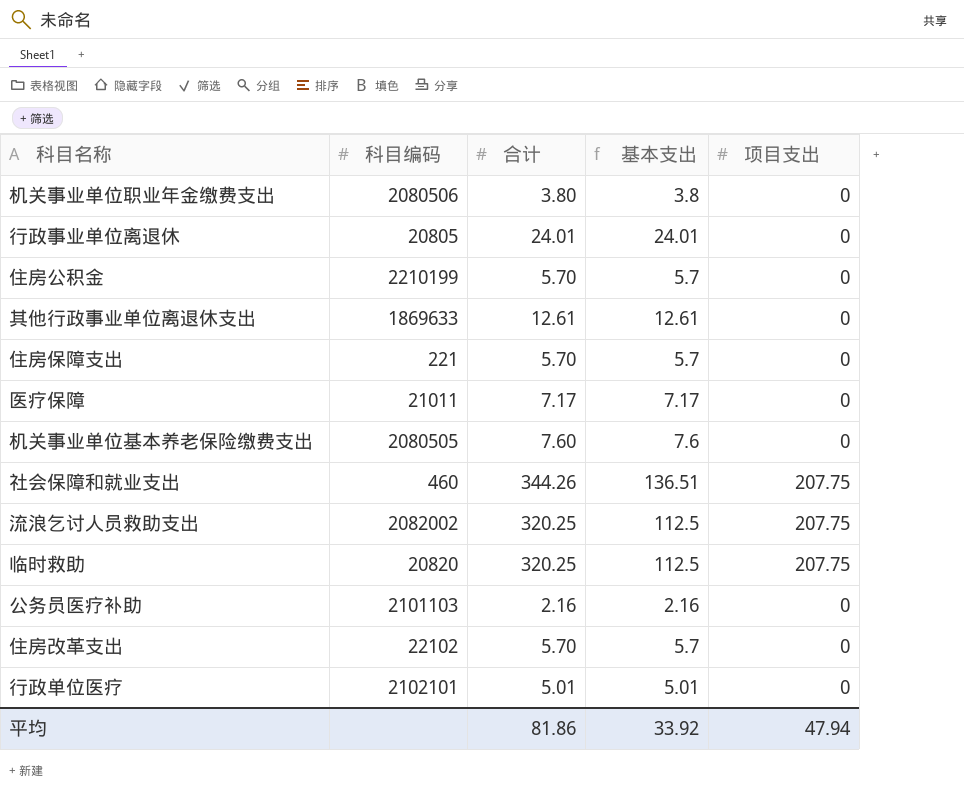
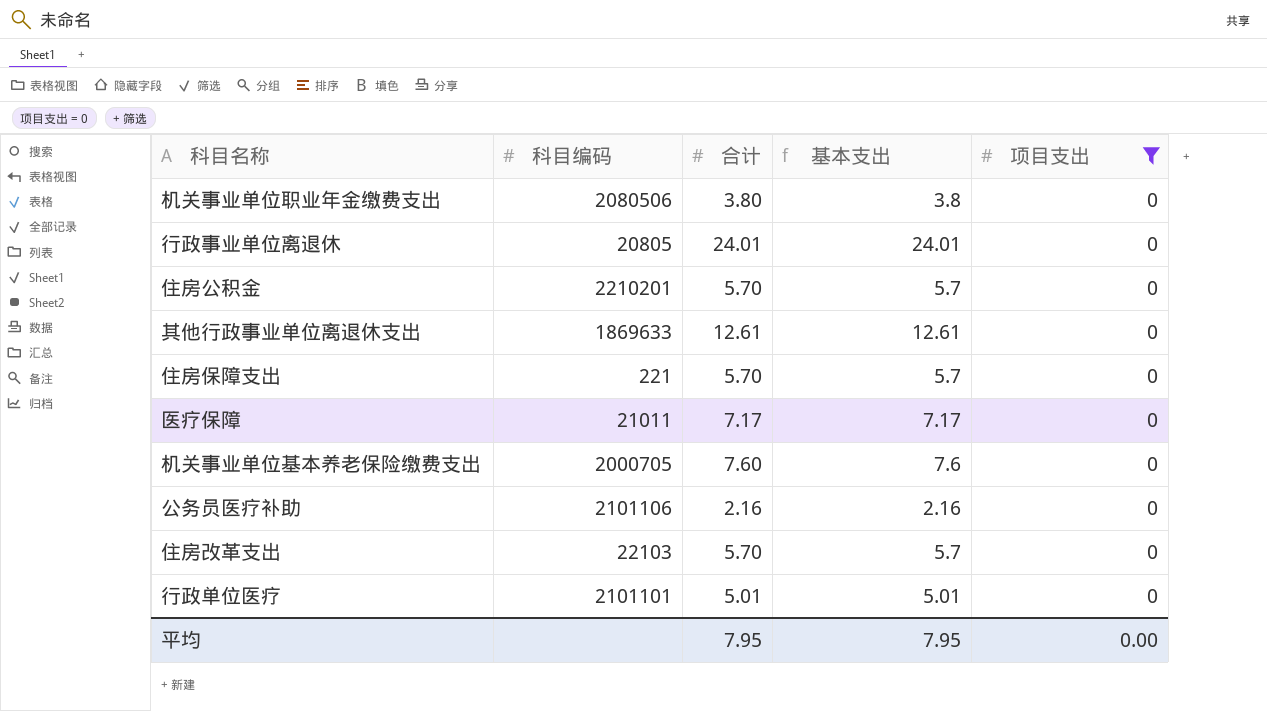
filter: none -> 项目支出 = 0
住房公积金 | 科目编码: 2210199 -> 2210201
机关事业单位基本养老保险缴费支出 | 科目编码: 2080505 -> 2000705
公务员医疗补助 | 科目编码: 2101103 -> 2101106
住房改革支出 | 科目编码: 22102 -> 22103
行政单位医疗 | 科目编码: 2102101 -> 2101101
平均 | 合计: 81.86 -> 7.95
平均 | 基本支出: 33.92 -> 7.95
平均 | 项目支出: 47.94 -> 0.00

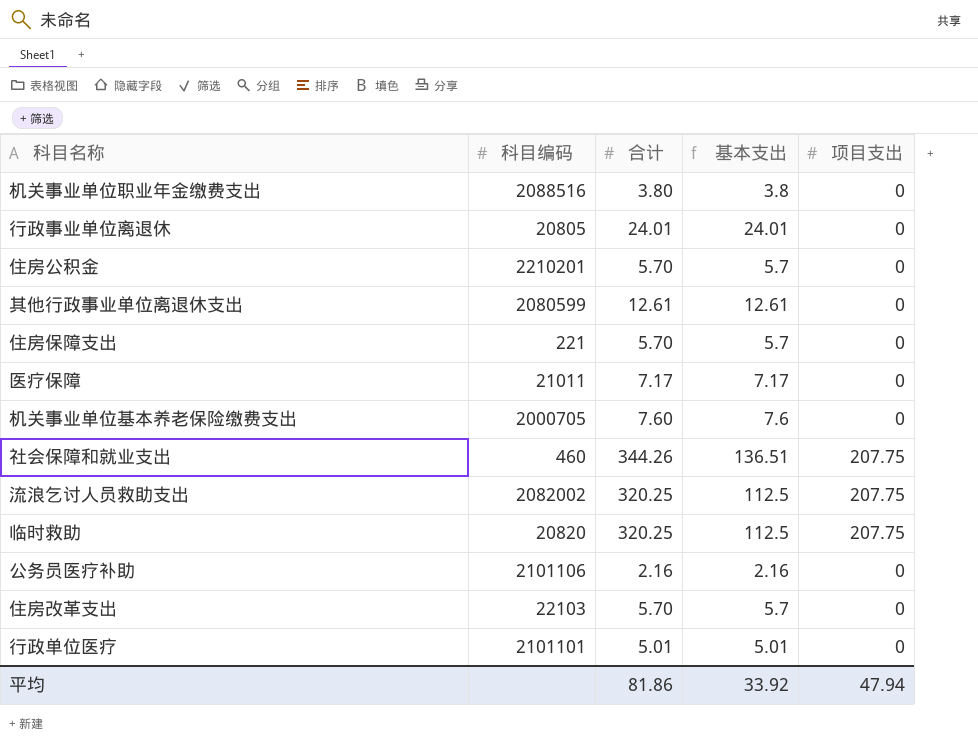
filter: 项目支出 = 0 -> none
机关事业单位职业年金缴费支出 | 科目编码: 2080506 -> 2088516
其他行政事业单位离退休支出 | 科目编码: 1869633 -> 2080599
平均 | 合计: 7.95 -> 81.86
平均 | 基本支出: 7.95 -> 33.92
平均 | 项目支出: 0.00 -> 47.94

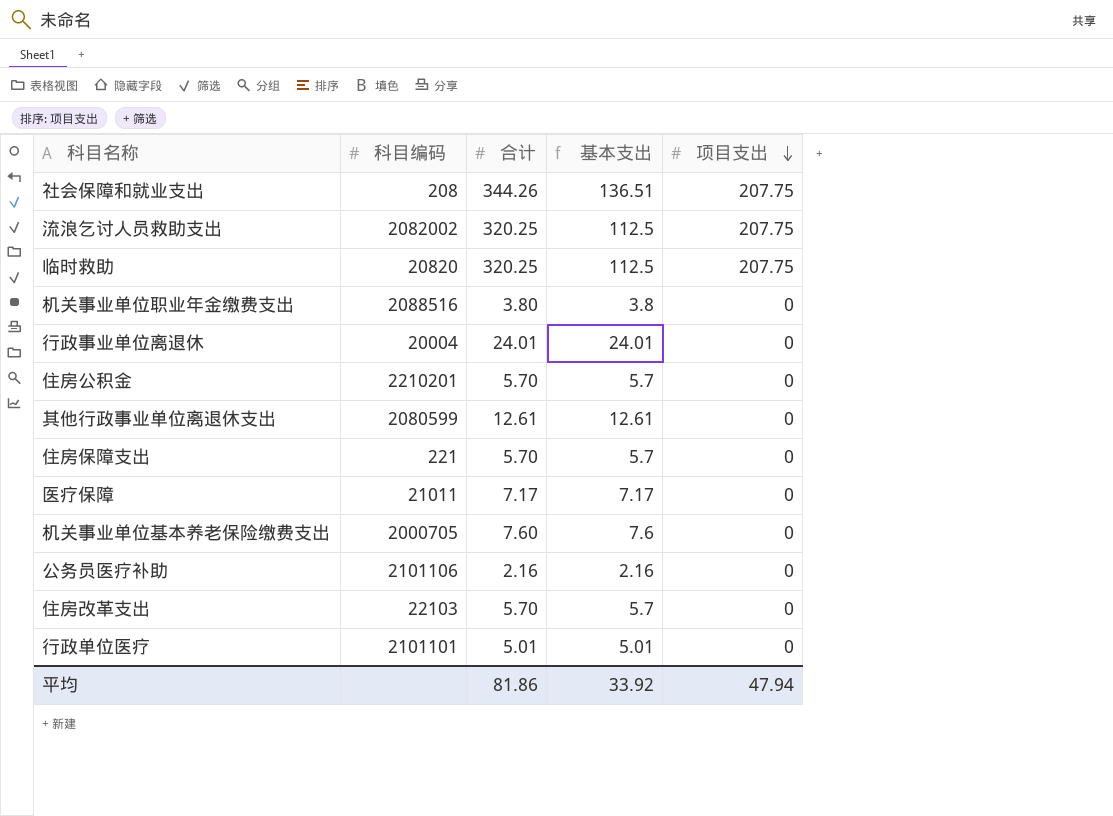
row order: none -> 项目支出 descending
社会保障和就业支出 | 科目编码: 460 -> 208
行政事业单位离退休 | 科目编码: 20805 -> 20004

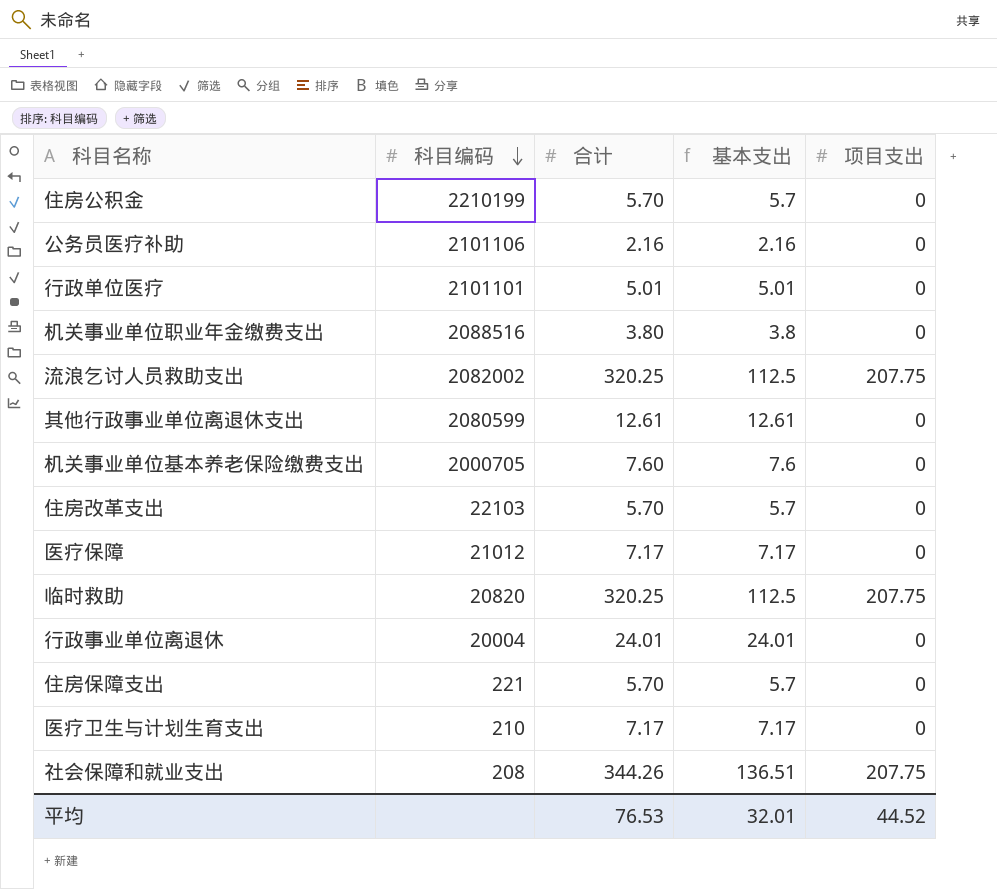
row order: 项目支出 descending -> 科目编码 descending
住房公积金 | 科目编码: 2210201 -> 2210199
医疗保障 | 科目编码: 21011 -> 21012
row 医疗卫生与计划生育支出: none -> 210 | 7.17 | 7.17 | 0
平均 | 合计: 81.86 -> 76.53
平均 | 基本支出: 33.92 -> 32.01
平均 | 项目支出: 47.94 -> 44.52

